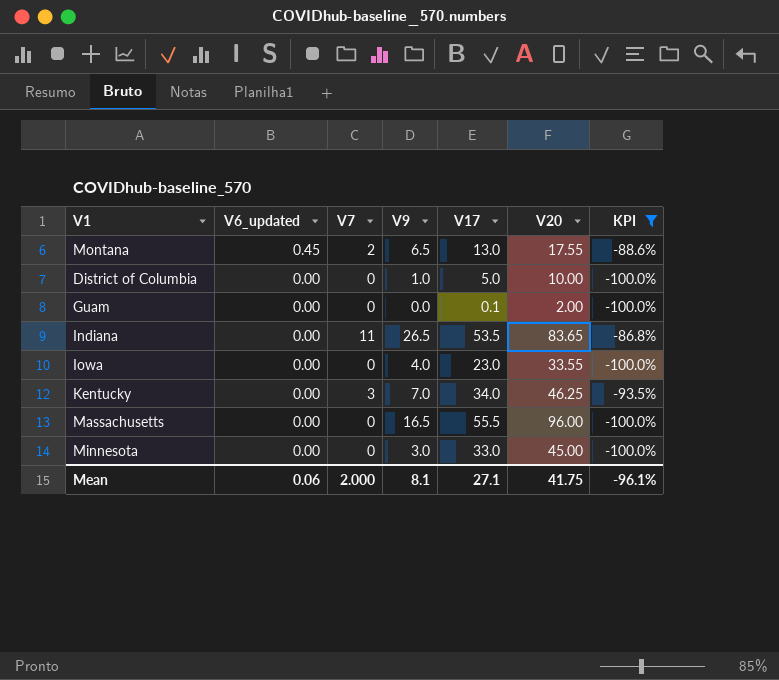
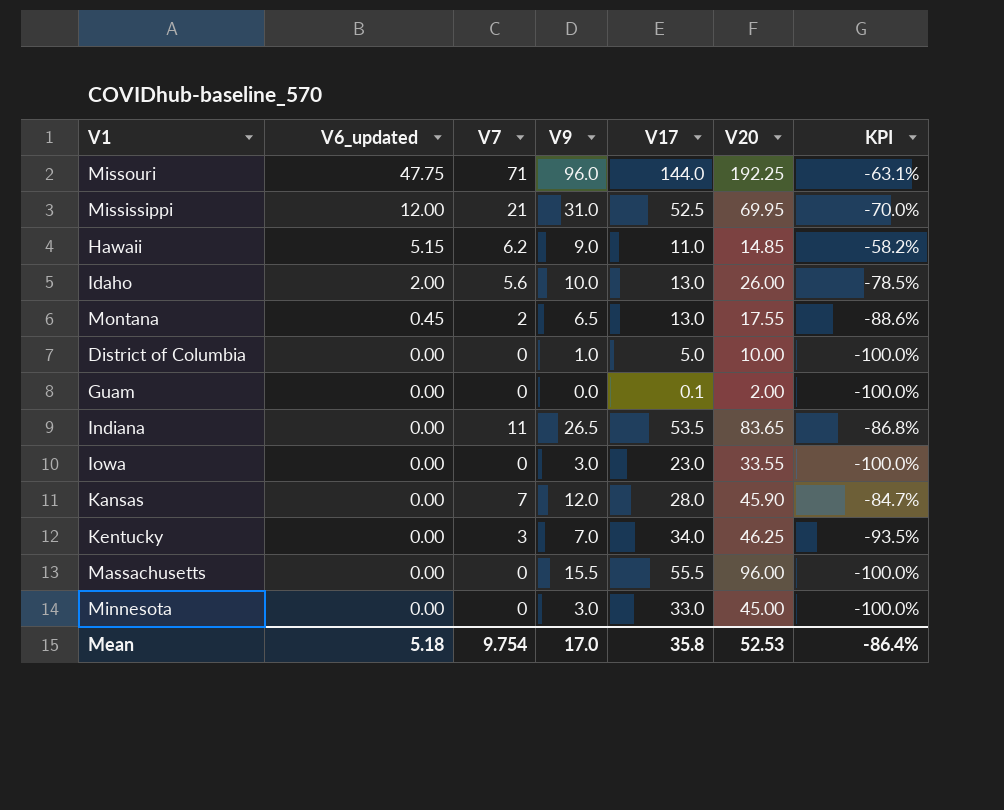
filter: KPI <= -86.8% -> none
Iowa | V9: 4.0 -> 3.0
Massachusetts | V9: 16.5 -> 15.5
Mean | V6_updated: 0.06 -> 5.18
Mean | V7: 2.000 -> 9.754
Mean | V9: 8.1 -> 17.0
Mean | V17: 27.1 -> 35.8
Mean | V20: 41.75 -> 52.53
Mean | KPI: -96.1% -> -86.4%

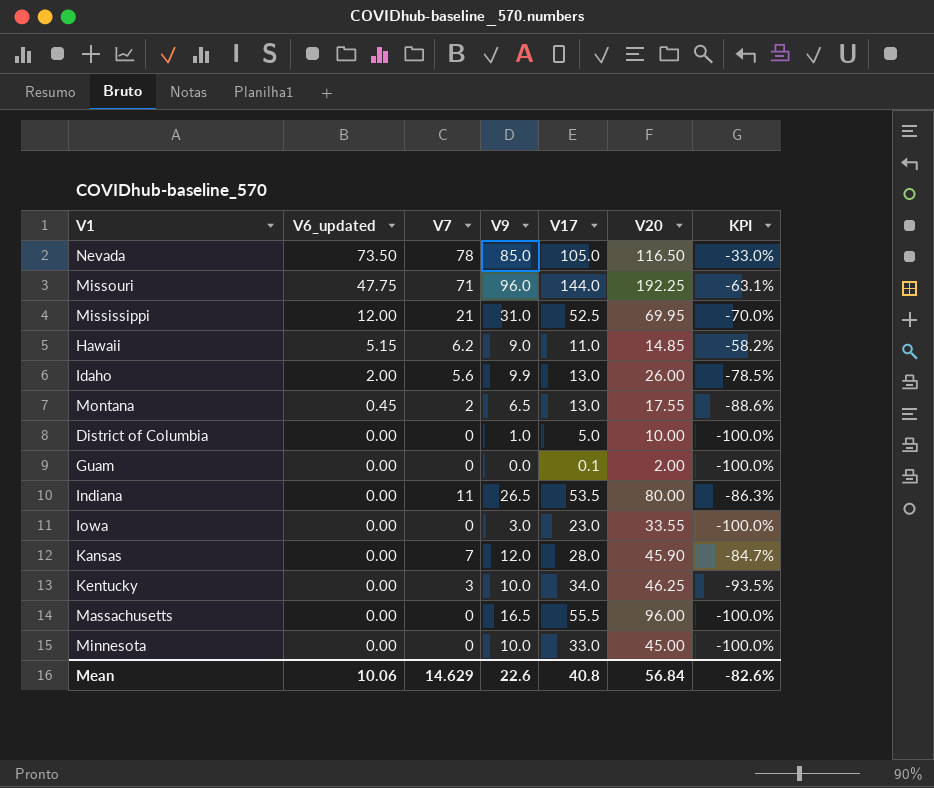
row Nevada: none -> 73.50 | 78 | 85.0 | 105.0 | 116.50 | -33.0%
Idaho | V9: 10.0 -> 9.9
Indiana | V20: 83.65 -> 80.00
Indiana | KPI: -86.8% -> -86.3%
Kentucky | V9: 7.0 -> 10.0
Massachusetts | V9: 15.5 -> 16.5
Minnesota | V9: 3.0 -> 10.0
Mean | V6_updated: 5.18 -> 10.06
Mean | V7: 9.754 -> 14.629
Mean | V9: 17.0 -> 22.6
Mean | V17: 35.8 -> 40.8
Mean | V20: 52.53 -> 56.84
Mean | KPI: -86.4% -> -82.6%

